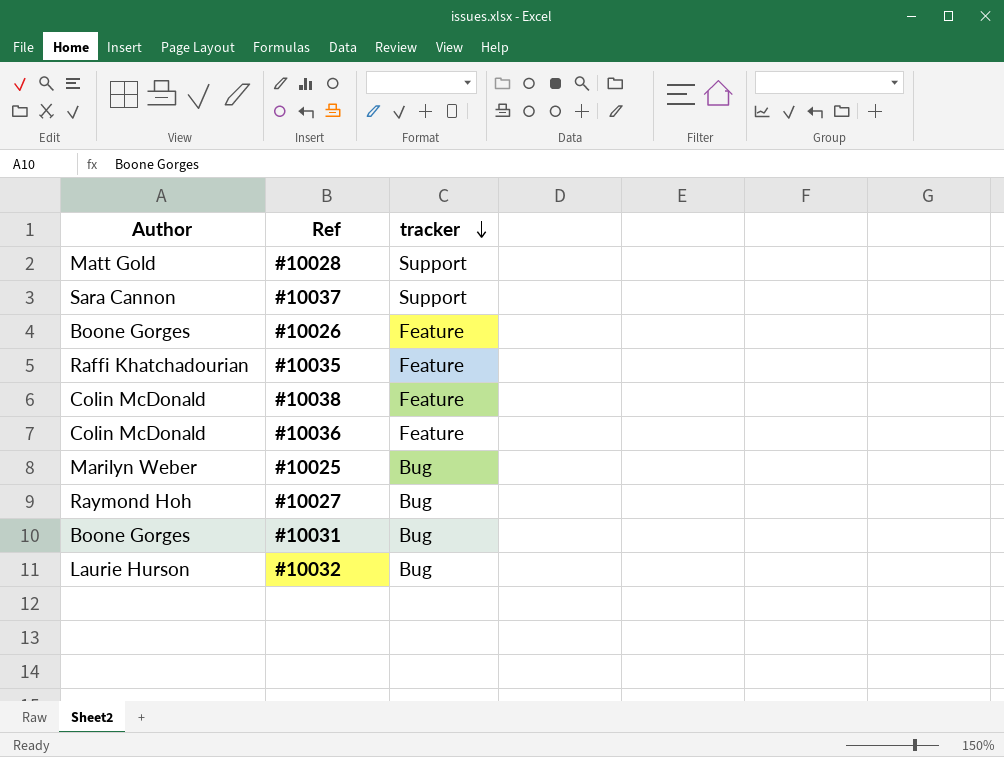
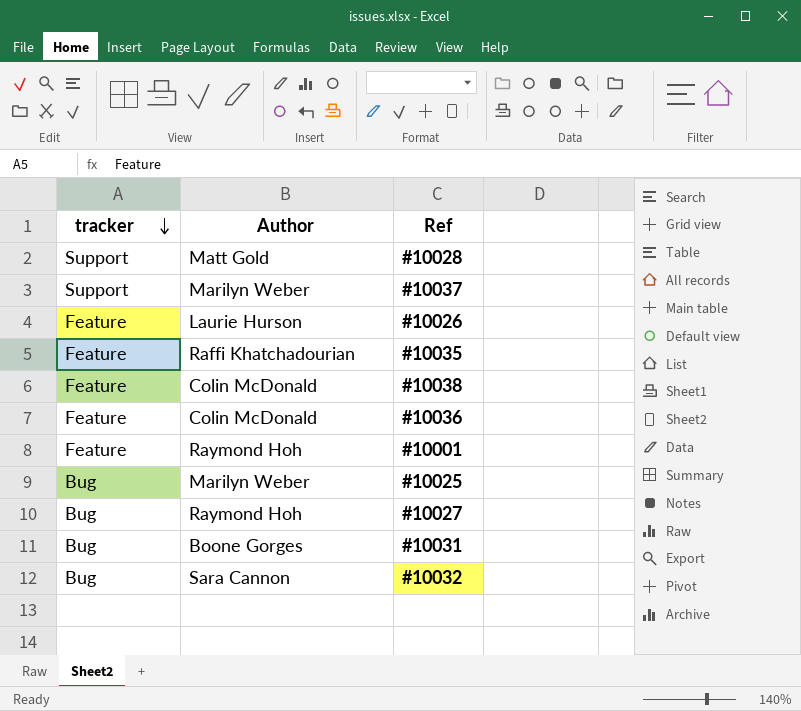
column tracker | position: 3 -> 1
#10037 | Author: Sara Cannon -> Marilyn Weber
#10026 | Author: Boone Gorges -> Laurie Hurson
row #10001: none -> Feature | Raymond Hoh
#10032 | Author: Laurie Hurson -> Sara Cannon

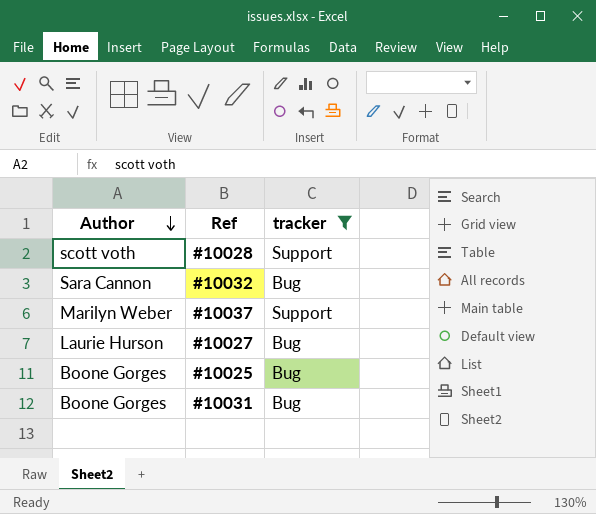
filter: none -> tracker != Feature
row order: tracker descending -> Author descending
column tracker | position: 1 -> 3
#10028 | Author: Matt Gold -> scott voth
#10027 | Author: Raymond Hoh -> Laurie Hurson
#10025 | Author: Marilyn Weber -> Boone Gorges

